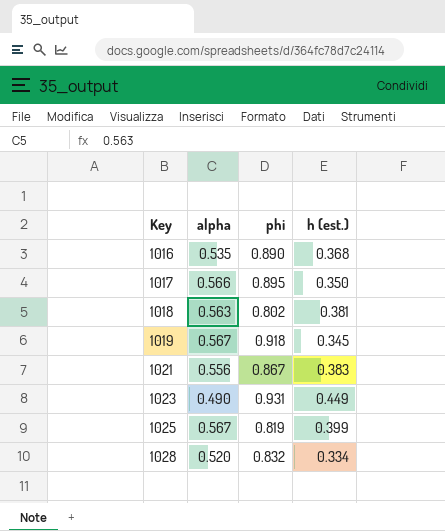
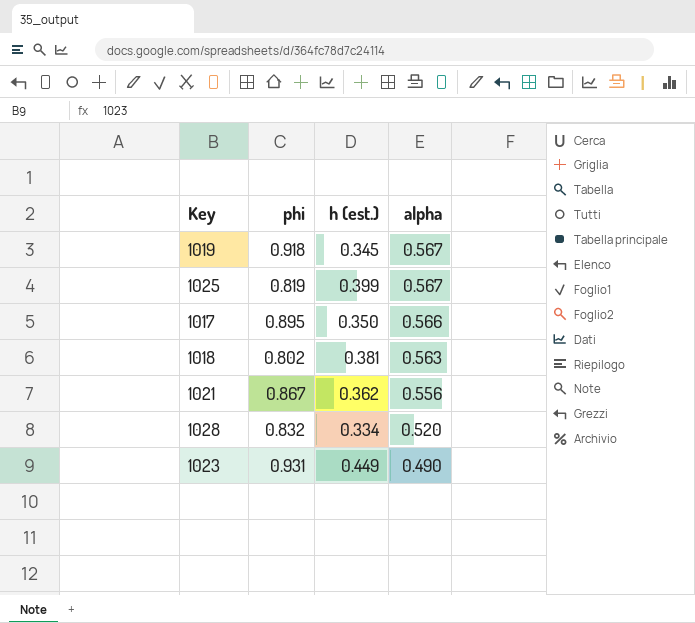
row order: Key ascending -> alpha descending
column alpha | position: 2 -> 4
row 1016: 0.535 | 0.890 | 0.368 -> none
1021 | h (est.): 0.383 -> 0.362

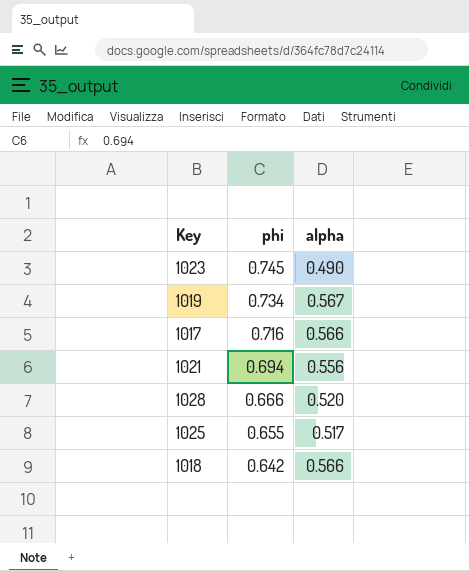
row order: alpha descending -> phi descending
column h (est.) | position: 3 -> none
1023 | phi: 0.931 -> 0.745
1019 | phi: 0.918 -> 0.734
1017 | phi: 0.895 -> 0.716
1021 | phi: 0.867 -> 0.694
1028 | phi: 0.832 -> 0.666
1025 | phi: 0.819 -> 0.655
1025 | alpha: 0.567 -> 0.517
1018 | phi: 0.802 -> 0.642
1018 | alpha: 0.563 -> 0.566

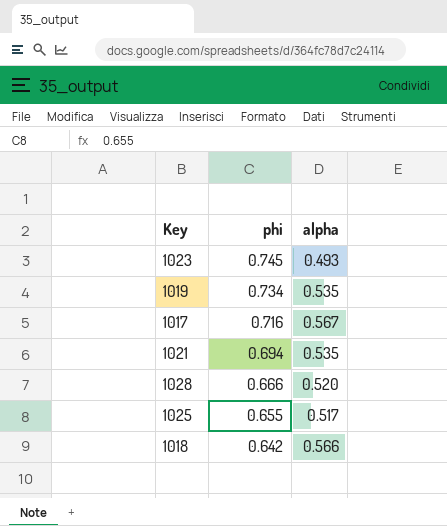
1023 | alpha: 0.490 -> 0.493
1019 | alpha: 0.567 -> 0.535
1017 | alpha: 0.566 -> 0.567
1021 | alpha: 0.556 -> 0.535

